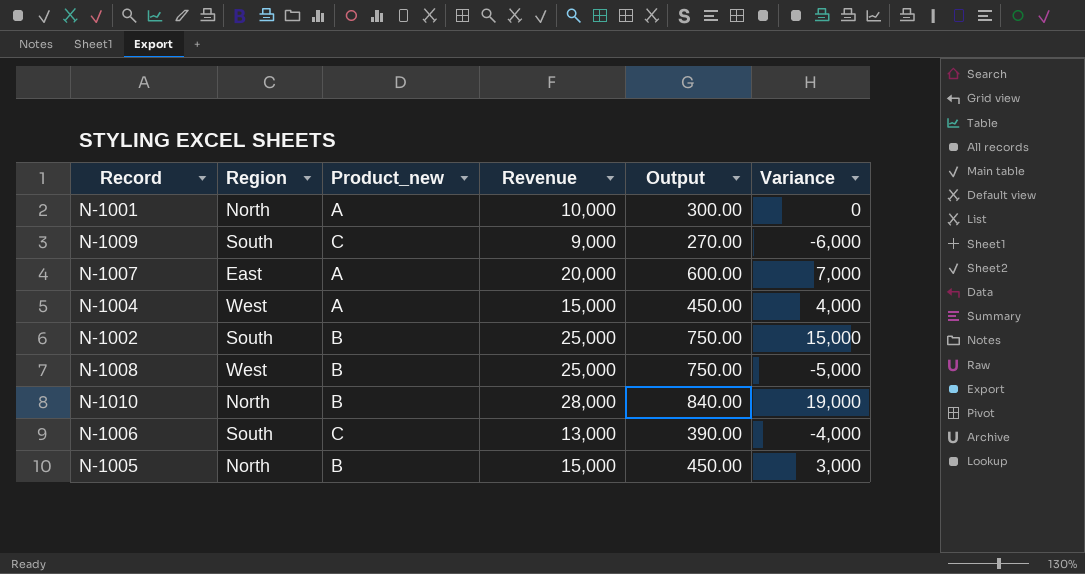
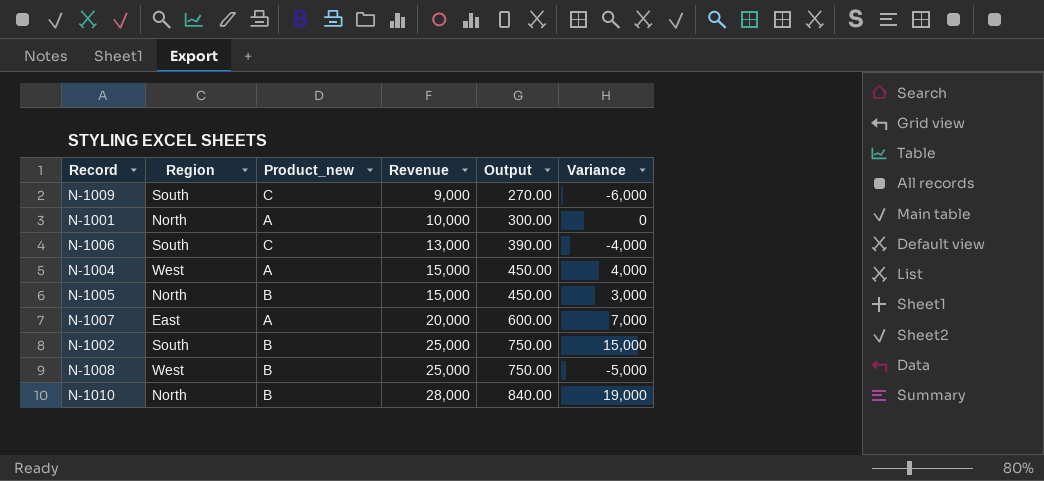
row order: none -> Revenue ascending

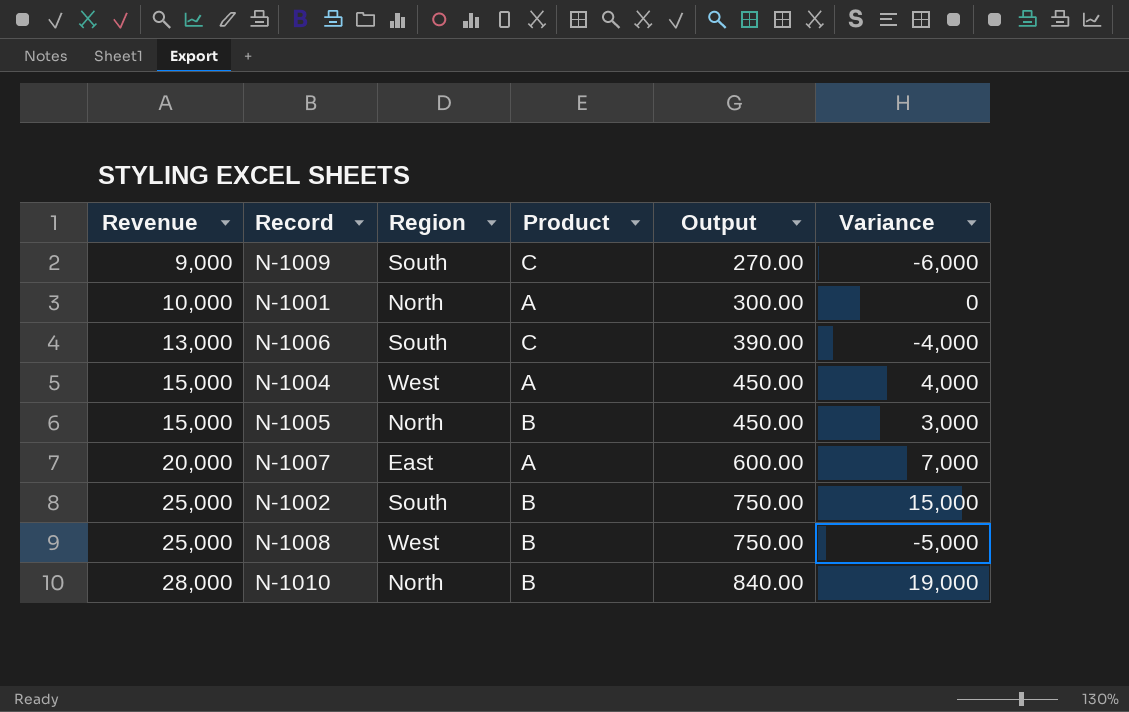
column Revenue | position: 4 -> 1
column name: Product_new -> Product

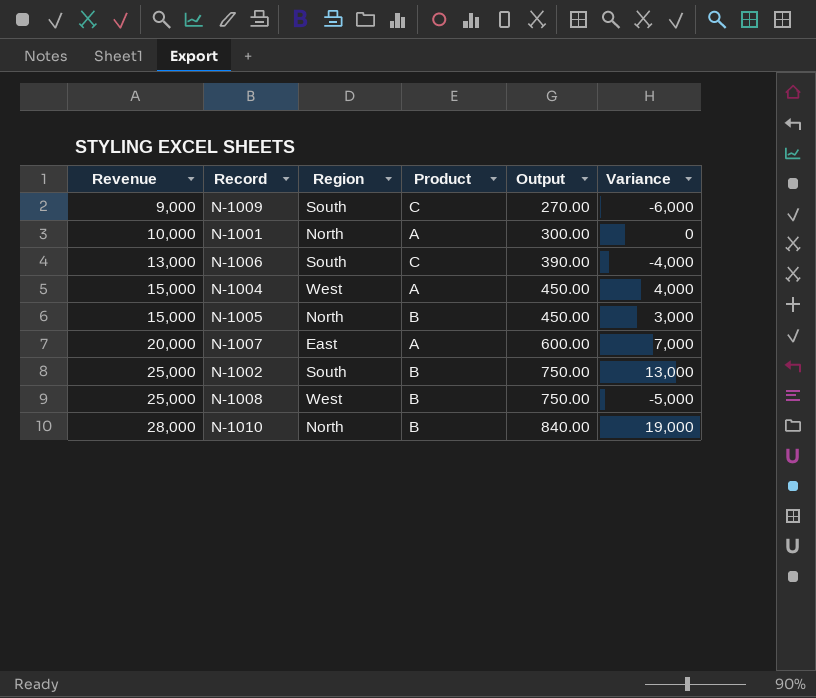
N-1002 | Variance: 15,000 -> 13,000

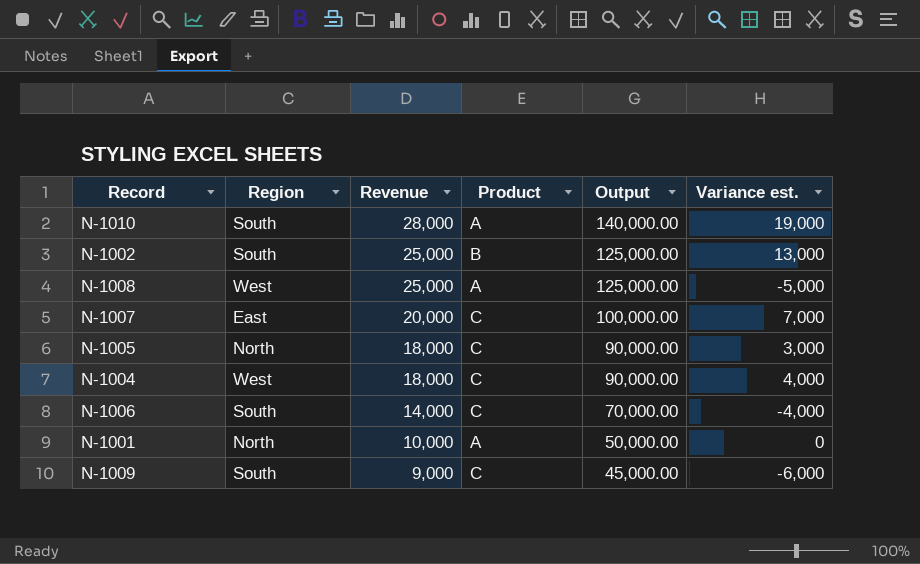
row order: Revenue ascending -> Revenue descending
column Revenue | position: 1 -> 3
column Output | formula: [Revenue] * 0.03 -> [Revenue] * 5
column name: Variance -> Variance est.
N-1010 | Region: North -> South
N-1010 | Product: B -> A
N-1008 | Product: B -> A
N-1007 | Product: A -> C
N-1005 | Revenue: 15,000 -> 18,000
N-1005 | Product: B -> C
N-1004 | Revenue: 15,000 -> 18,000
N-1004 | Product: A -> C
N-1006 | Revenue: 13,000 -> 14,000

